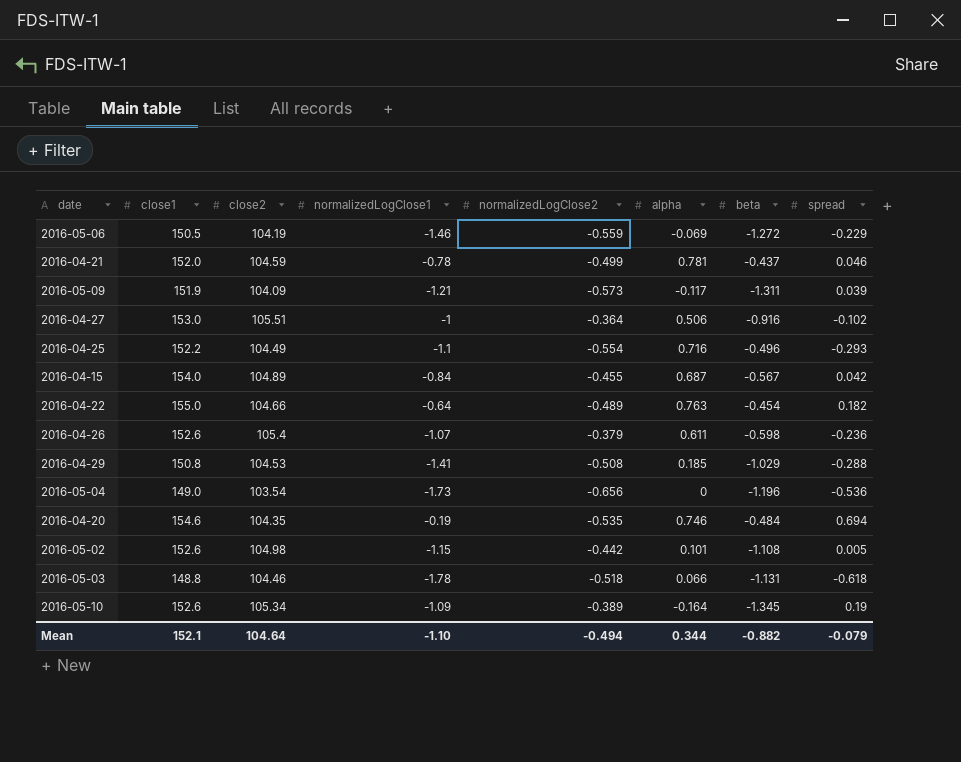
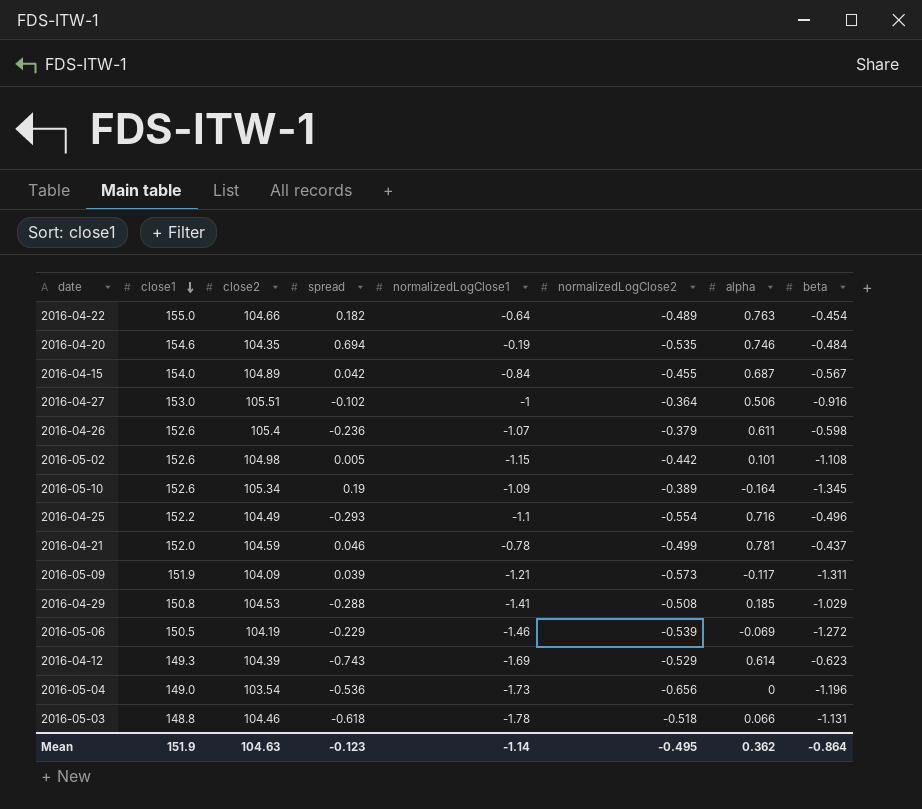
row order: none -> close1 descending
column spread | position: 8 -> 4
2016-05-06 | normalizedLogClose2: -0.559 -> -0.539
row 2016-04-12: none -> 149.3 | 104.39 | -0.743 | -1.69 | -0.529 | 0.614 | -0.623
Mean | close1: 152.1 -> 151.9
Mean | close2: 104.64 -> 104.63
Mean | spread: -0.079 -> -0.123
Mean | normalizedLogClose1: -1.10 -> -1.14
Mean | normalizedLogClose2: -0.494 -> -0.495
Mean | alpha: 0.344 -> 0.362
Mean | beta: -0.882 -> -0.864

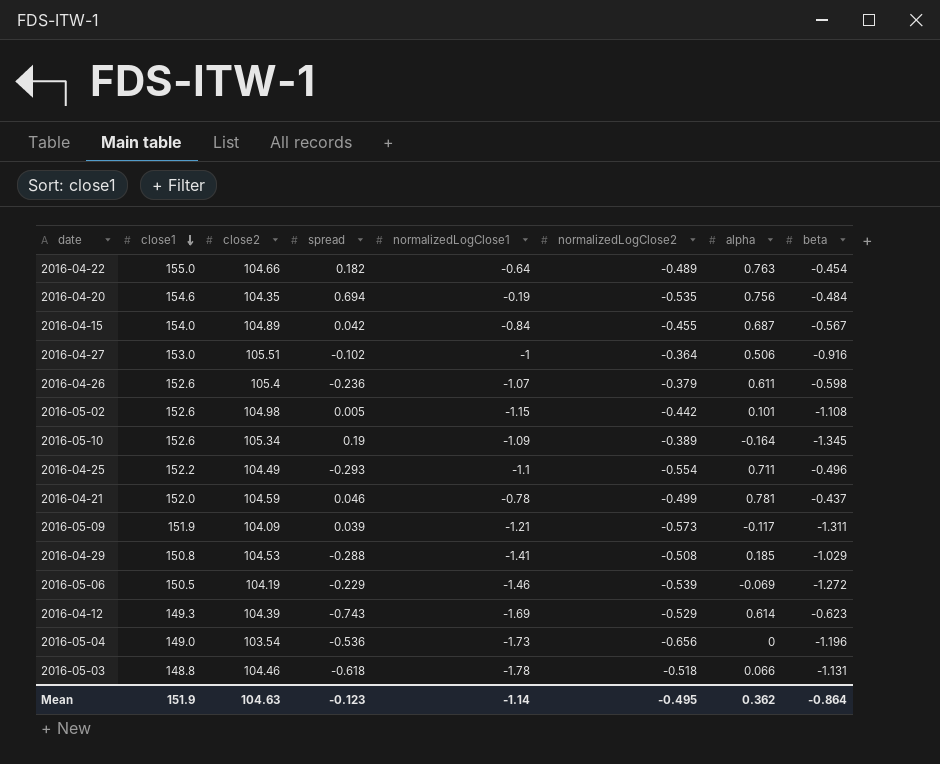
2016-04-20 | alpha: 0.746 -> 0.756
2016-04-25 | alpha: 0.716 -> 0.711

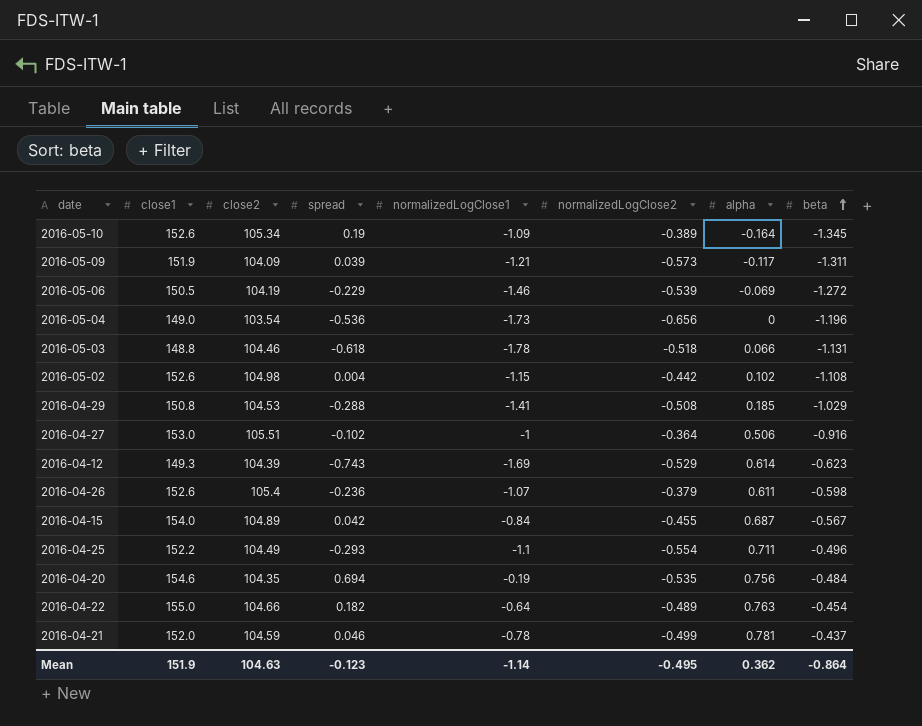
row order: close1 descending -> beta ascending
2016-05-02 | spread: 0.005 -> 0.004
2016-05-02 | alpha: 0.101 -> 0.102

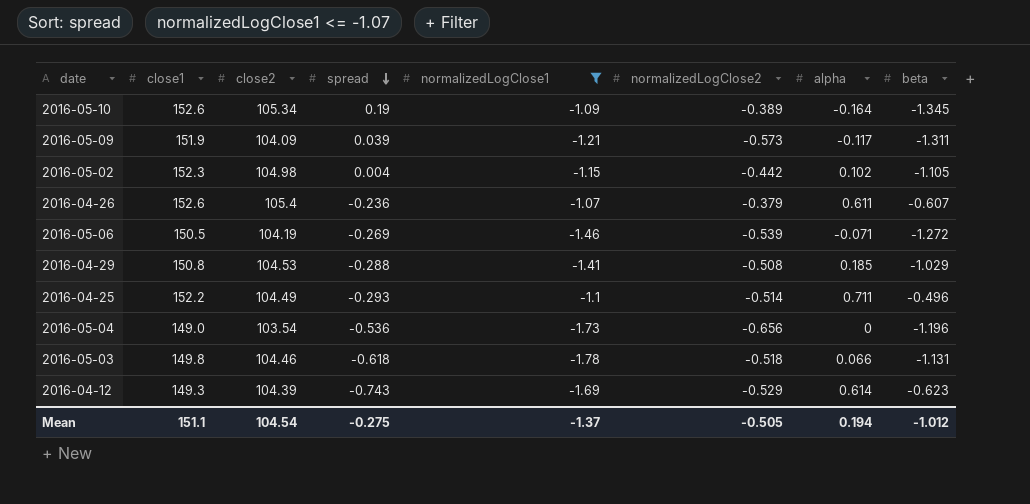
filter: none -> normalizedLogClose1 <= -1.07
row order: beta ascending -> spread descending
2016-05-02 | close1: 152.6 -> 152.3
2016-05-02 | beta: -1.108 -> -1.105
2016-04-26 | beta: -0.598 -> -0.607
2016-05-06 | spread: -0.229 -> -0.269
2016-05-06 | alpha: -0.069 -> -0.071
2016-04-25 | normalizedLogClose2: -0.554 -> -0.514
2016-05-03 | close1: 148.8 -> 149.8
Mean | close1: 151.9 -> 151.1
Mean | close2: 104.63 -> 104.54
Mean | spread: -0.123 -> -0.275
Mean | normalizedLogClose1: -1.14 -> -1.37
Mean | normalizedLogClose2: -0.495 -> -0.505
Mean | alpha: 0.362 -> 0.194
Mean | beta: -0.864 -> -1.012

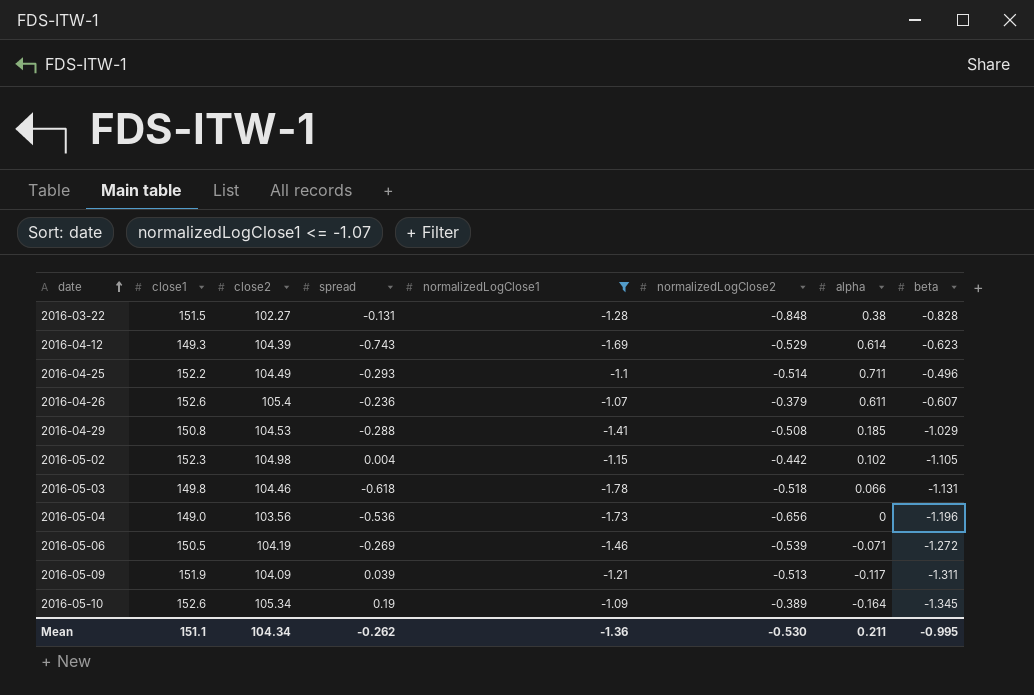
row order: spread descending -> date ascending
row 2016-03-22: none -> 151.5 | 102.27 | -0.131 | -1.28 | -0.848 | 0.38 | -0.828
2016-05-04 | close2: 103.54 -> 103.56
2016-05-09 | normalizedLogClose2: -0.573 -> -0.513
Mean | close2: 104.54 -> 104.34
Mean | spread: -0.275 -> -0.262
Mean | normalizedLogClose1: -1.37 -> -1.36
Mean | normalizedLogClose2: -0.505 -> -0.530
Mean | alpha: 0.194 -> 0.211
Mean | beta: -1.012 -> -0.995

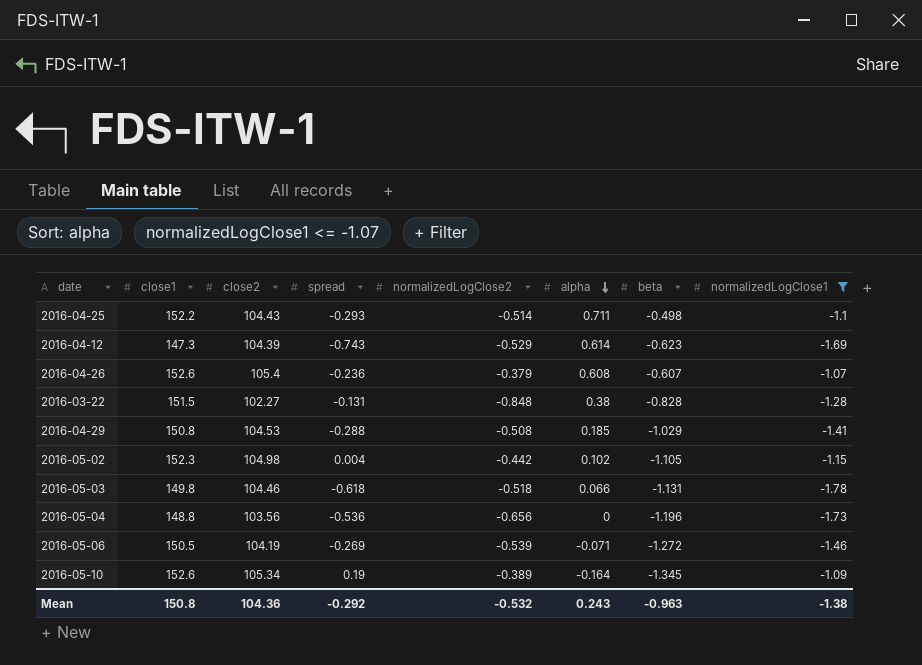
row order: date ascending -> alpha descending
column normalizedLogClose1 | position: 5 -> 8
row 2016-05-09: 151.9 | 104.09 | 0.039 | -1.21 | -0.513 | -0.117 | -1.311 -> none
2016-04-25 | close2: 104.49 -> 104.43
2016-04-25 | beta: -0.496 -> -0.498
2016-04-12 | close1: 149.3 -> 147.3
2016-04-26 | alpha: 0.611 -> 0.608
2016-05-04 | close1: 149.0 -> 148.8
Mean | close1: 151.1 -> 150.8
Mean | close2: 104.34 -> 104.36
Mean | spread: -0.262 -> -0.292
Mean | normalizedLogClose2: -0.530 -> -0.532
Mean | alpha: 0.211 -> 0.243
Mean | beta: -0.995 -> -0.963
Mean | normalizedLogClose1: -1.36 -> -1.38

